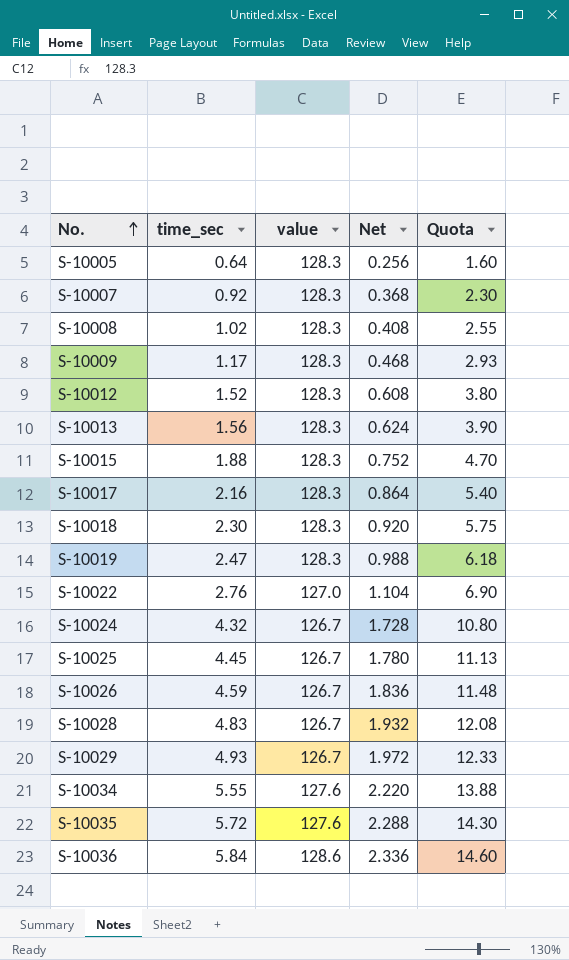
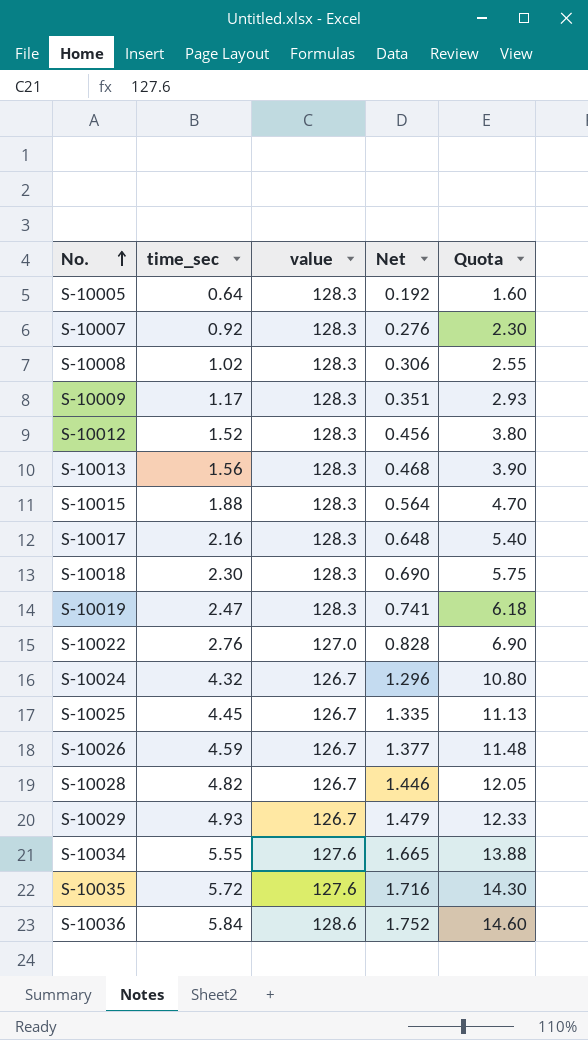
column Net | formula: [time_sec] * 0.4 -> [time_sec] * 0.3
S-10028 | time_sec: 4.83 -> 4.82
S-10028 | Quota: 12.08 -> 12.05

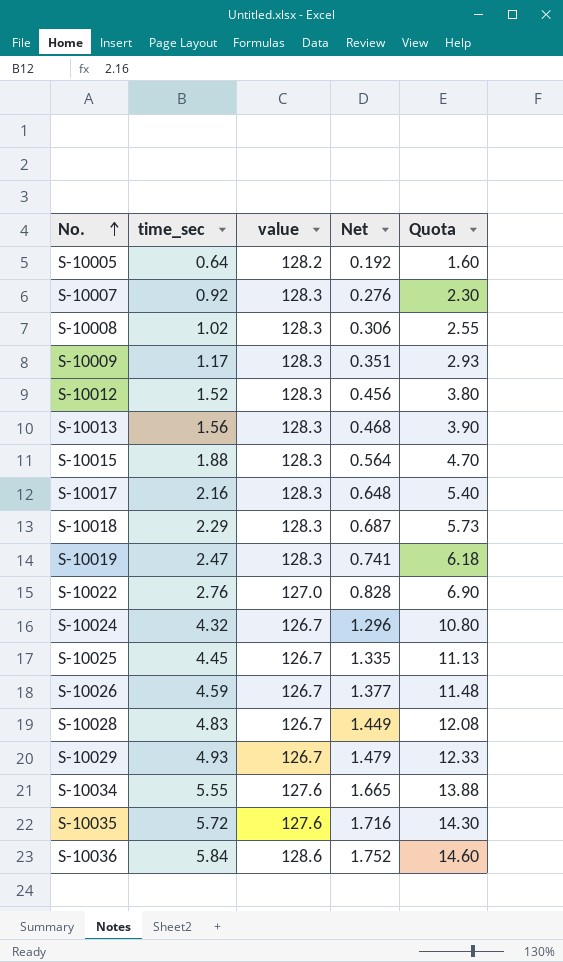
S-10005 | value: 128.3 -> 128.2
S-10018 | time_sec: 2.30 -> 2.29
S-10018 | Net: 0.690 -> 0.687
S-10018 | Quota: 5.75 -> 5.73
S-10028 | time_sec: 4.82 -> 4.83
S-10028 | Net: 1.446 -> 1.449
S-10028 | Quota: 12.05 -> 12.08

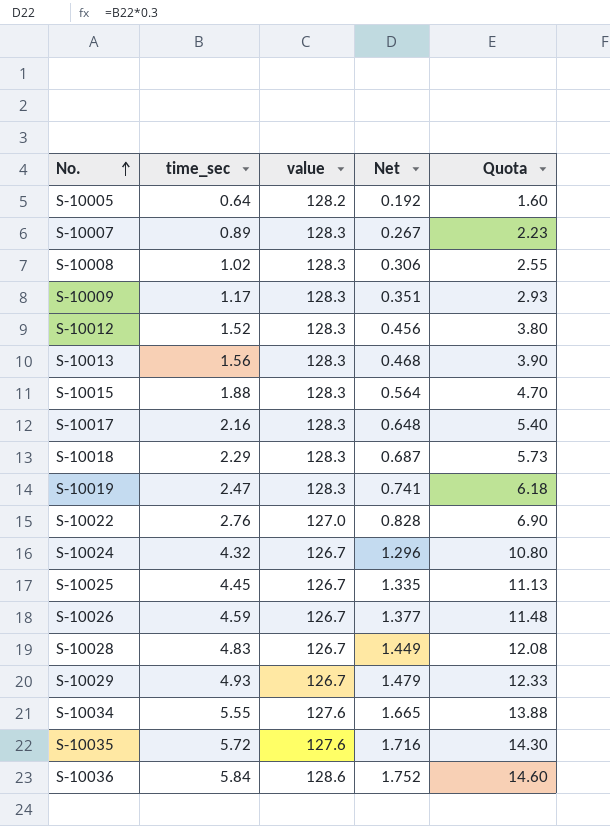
S-10007 | time_sec: 0.92 -> 0.89
S-10007 | Net: 0.276 -> 0.267
S-10007 | Quota: 2.30 -> 2.23

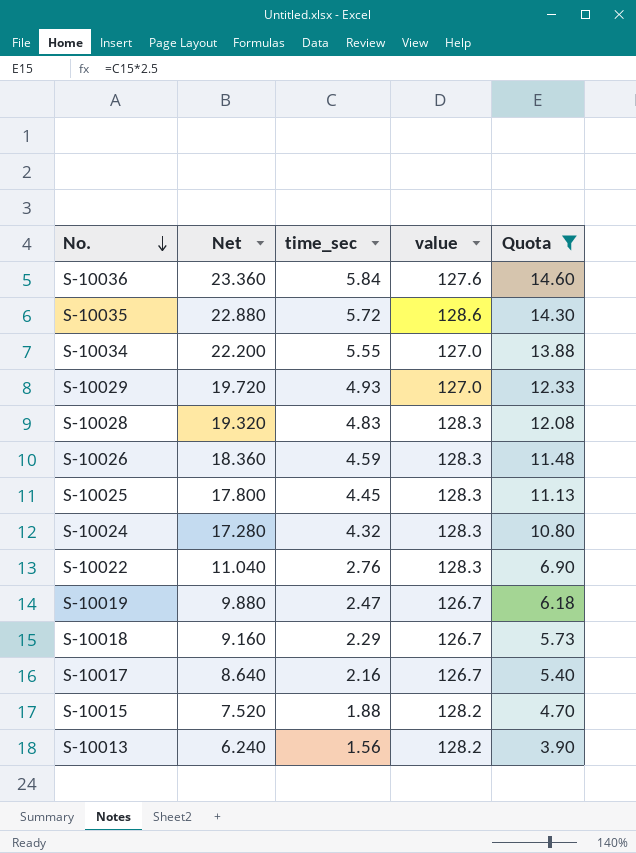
filter: none -> Quota >= 3.90
row order: No. ascending -> No. descending
column Net | formula: [time_sec] * 0.3 -> [time_sec] * 4
column Net | position: 4 -> 2
S-10036 | value: 128.6 -> 127.6
S-10035 | value: 127.6 -> 128.6
S-10034 | value: 127.6 -> 127.0
S-10029 | value: 126.7 -> 127.0
S-10028 | value: 126.7 -> 128.3
S-10026 | value: 126.7 -> 128.3
S-10025 | value: 126.7 -> 128.3
S-10024 | value: 126.7 -> 128.3
S-10022 | value: 127.0 -> 128.3
S-10019 | value: 128.3 -> 126.7
S-10018 | value: 128.3 -> 126.7
S-10017 | value: 128.3 -> 126.7
S-10015 | value: 128.3 -> 128.2
S-10013 | value: 128.3 -> 128.2

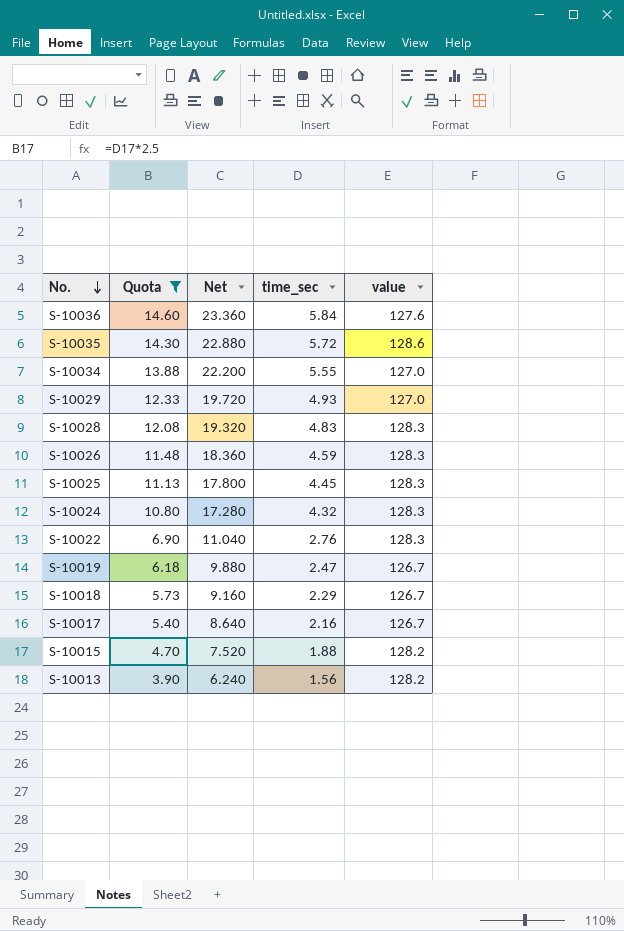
column Quota | position: 5 -> 2

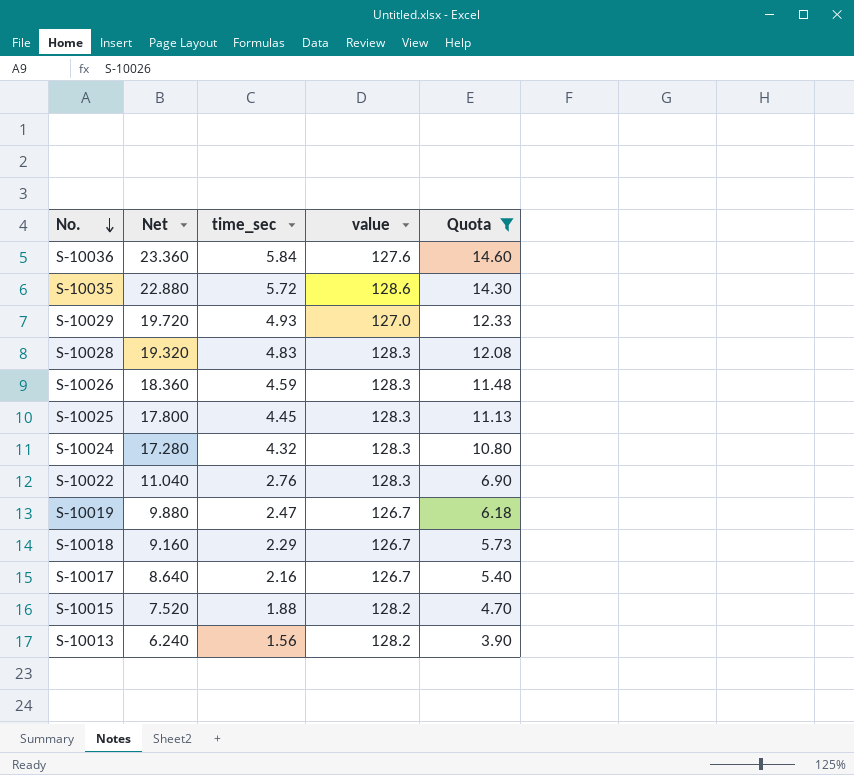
column Quota | position: 2 -> 5
row S-10034: 13.88 | 22.200 | 5.55 | 127.0 -> none

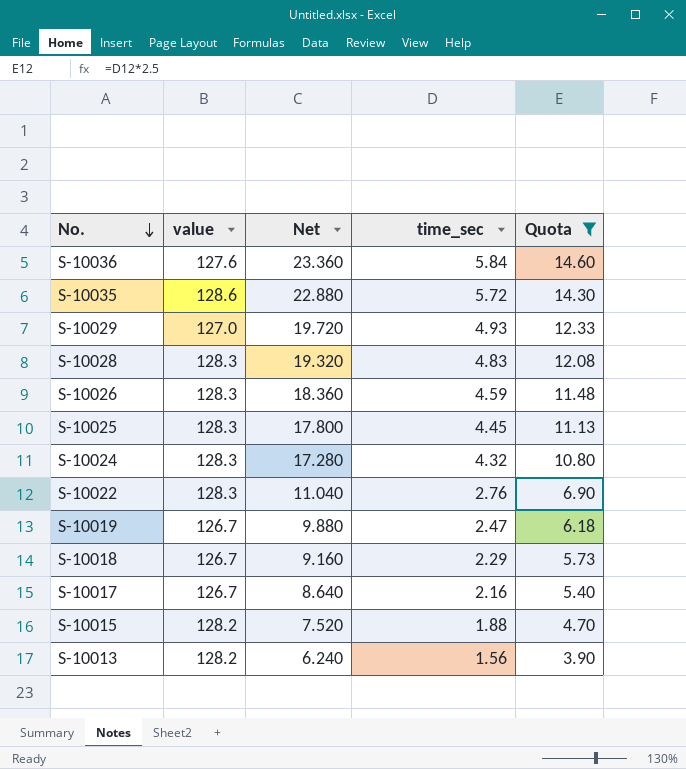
column value | position: 4 -> 2

